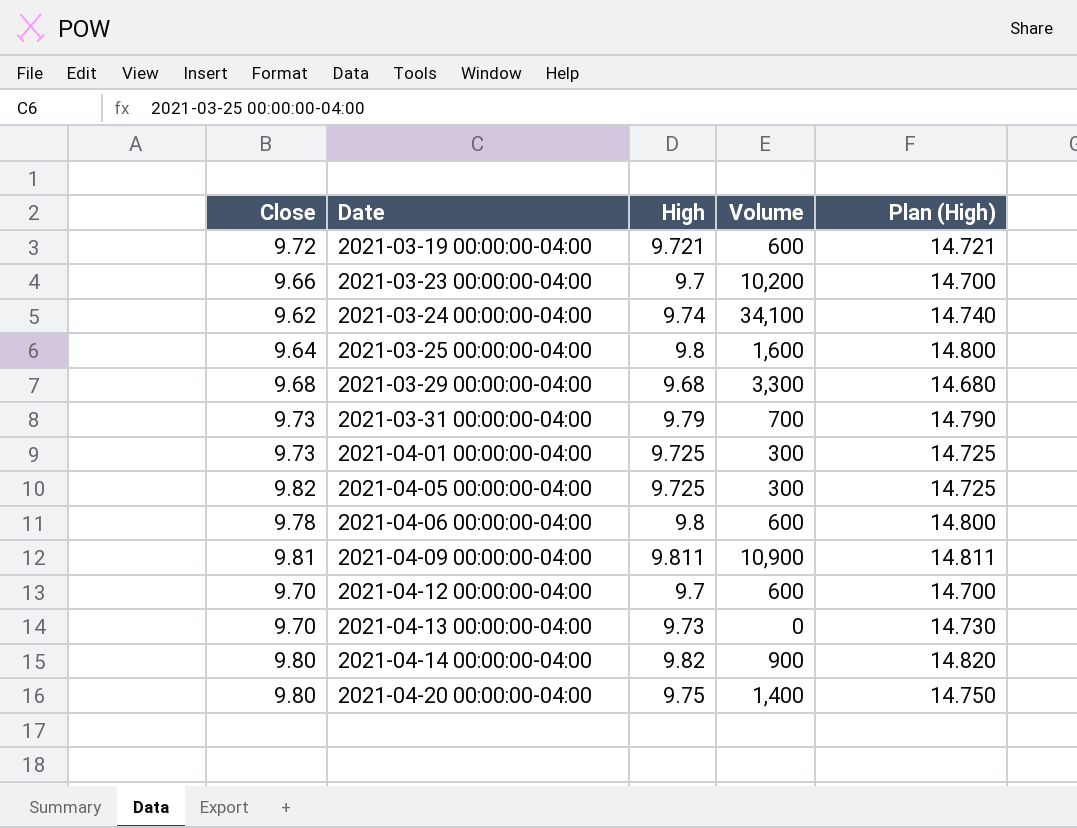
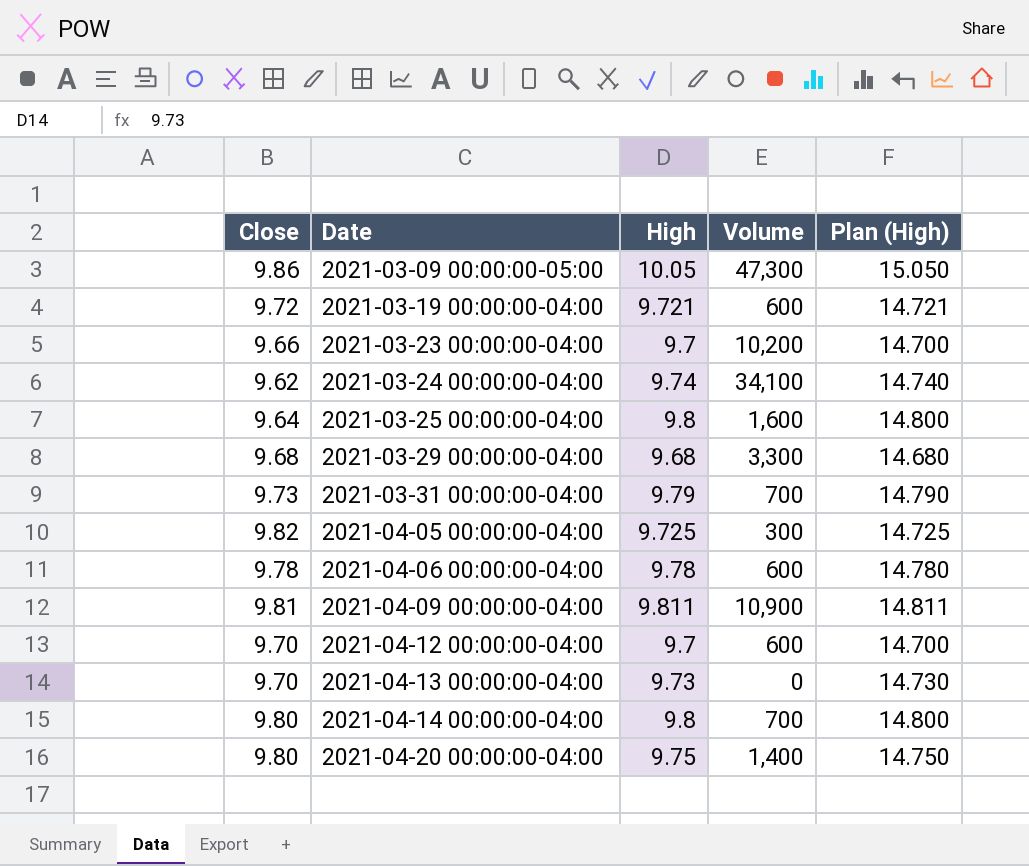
row 2021-04-01 00:00:00-04:00: 9.73 | 9.725 | 300 | 14.725 -> none
row 2021-03-09 00:00:00-05:00: none -> 9.86 | 10.05 | 47,300 | 15.050
2021-04-06 00:00:00-04:00 | High: 9.8 -> 9.78
2021-04-06 00:00:00-04:00 | Plan (High): 14.800 -> 14.780
2021-04-14 00:00:00-04:00 | High: 9.82 -> 9.8
2021-04-14 00:00:00-04:00 | Volume: 900 -> 700
2021-04-14 00:00:00-04:00 | Plan (High): 14.820 -> 14.800

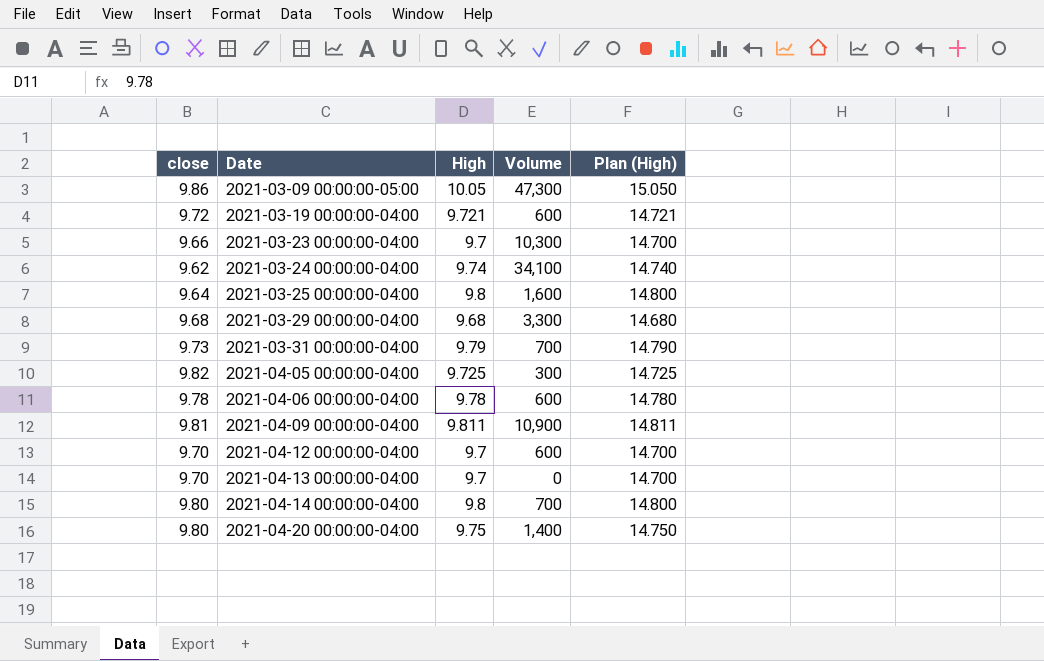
column name: Close -> close
2021-03-23 00:00:00-04:00 | Volume: 10,200 -> 10,300
2021-04-13 00:00:00-04:00 | High: 9.73 -> 9.7
2021-04-13 00:00:00-04:00 | Plan (High): 14.730 -> 14.700

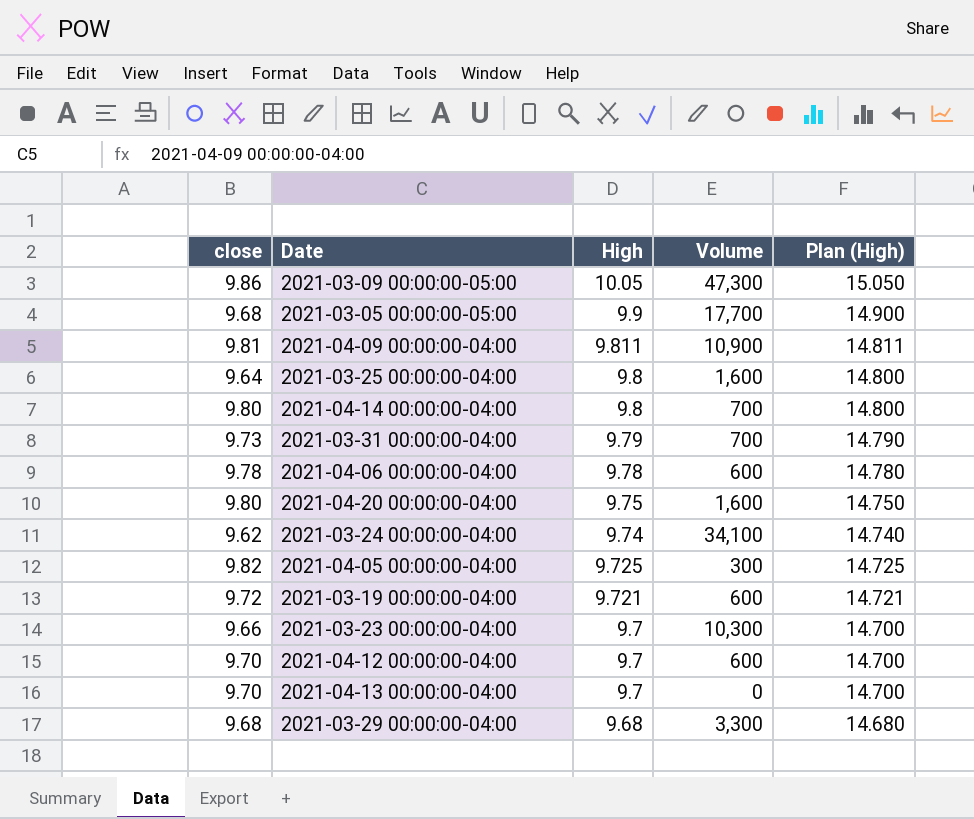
row order: Date ascending -> High descending
row 2021-03-05 00:00:00-05:00: none -> 9.68 | 9.9 | 17,700 | 14.900
2021-04-20 00:00:00-04:00 | Volume: 1,400 -> 1,600

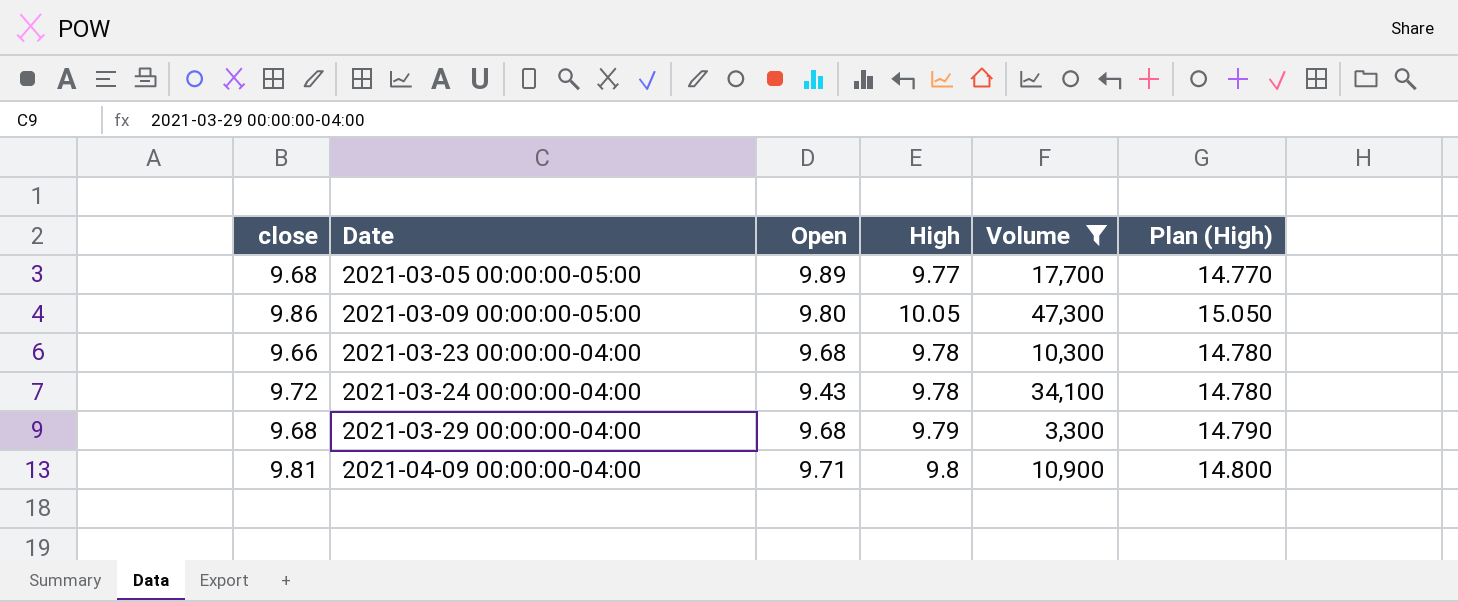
filter: none -> Volume >= 3,300
row order: High descending -> Date ascending
column Open | position: none -> 3
2021-03-05 00:00:00-05:00 | High: 9.9 -> 9.77
2021-03-05 00:00:00-05:00 | Plan (High): 14.900 -> 14.770
2021-03-23 00:00:00-04:00 | High: 9.7 -> 9.78
2021-03-23 00:00:00-04:00 | Plan (High): 14.700 -> 14.780
2021-03-24 00:00:00-04:00 | close: 9.62 -> 9.72
2021-03-24 00:00:00-04:00 | High: 9.74 -> 9.78
2021-03-24 00:00:00-04:00 | Plan (High): 14.740 -> 14.780
2021-03-29 00:00:00-04:00 | High: 9.68 -> 9.79
2021-03-29 00:00:00-04:00 | Plan (High): 14.680 -> 14.790
2021-04-09 00:00:00-04:00 | High: 9.811 -> 9.8
2021-04-09 00:00:00-04:00 | Plan (High): 14.811 -> 14.800

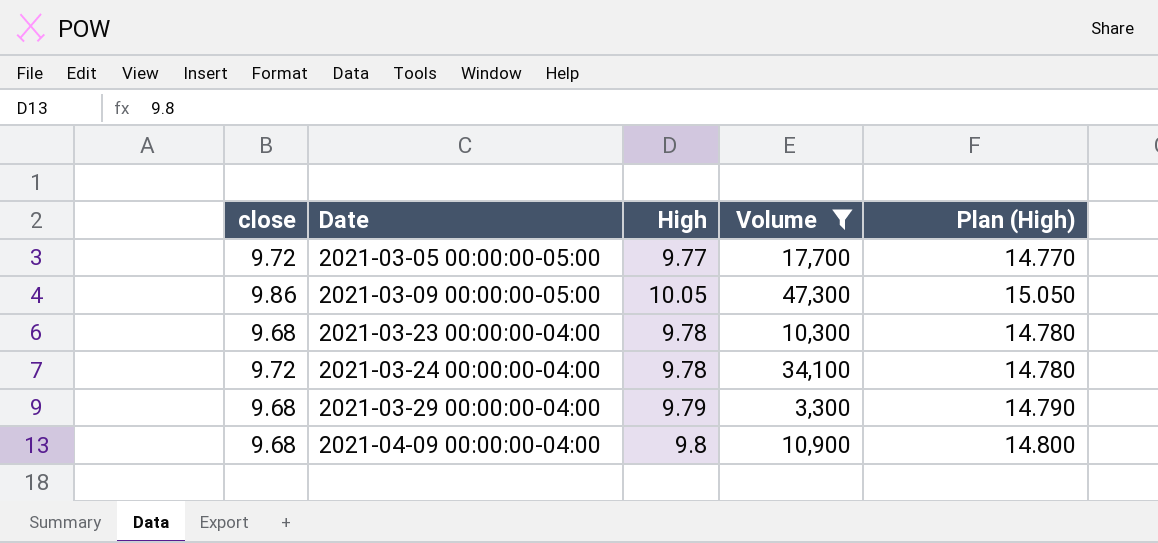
column Open | position: 3 -> none
2021-03-05 00:00:00-05:00 | close: 9.68 -> 9.72
2021-03-23 00:00:00-04:00 | close: 9.66 -> 9.68
2021-04-09 00:00:00-04:00 | close: 9.81 -> 9.68

